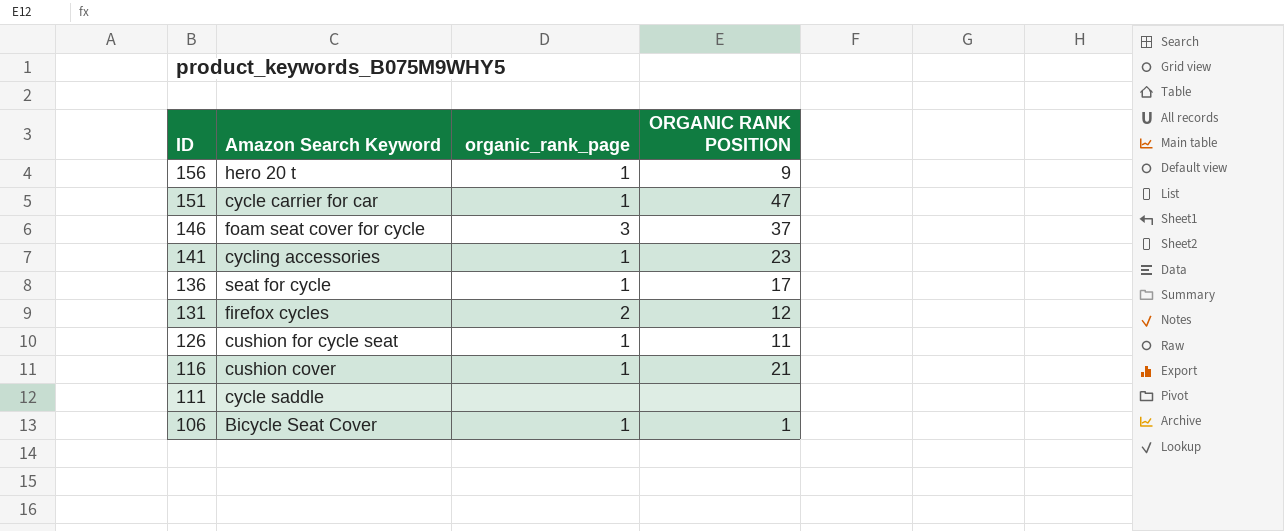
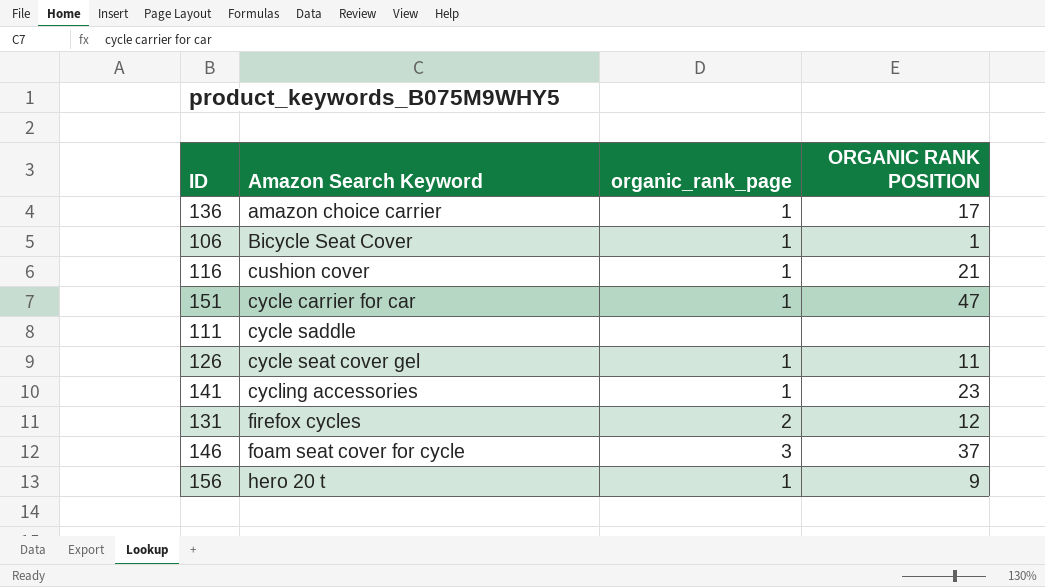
row order: ID descending -> Amazon Search Keyword ascending
136 | Amazon Search Keyword: seat for cycle -> amazon choice carrier
126 | Amazon Search Keyword: cushion for cycle seat -> cycle seat cover gel

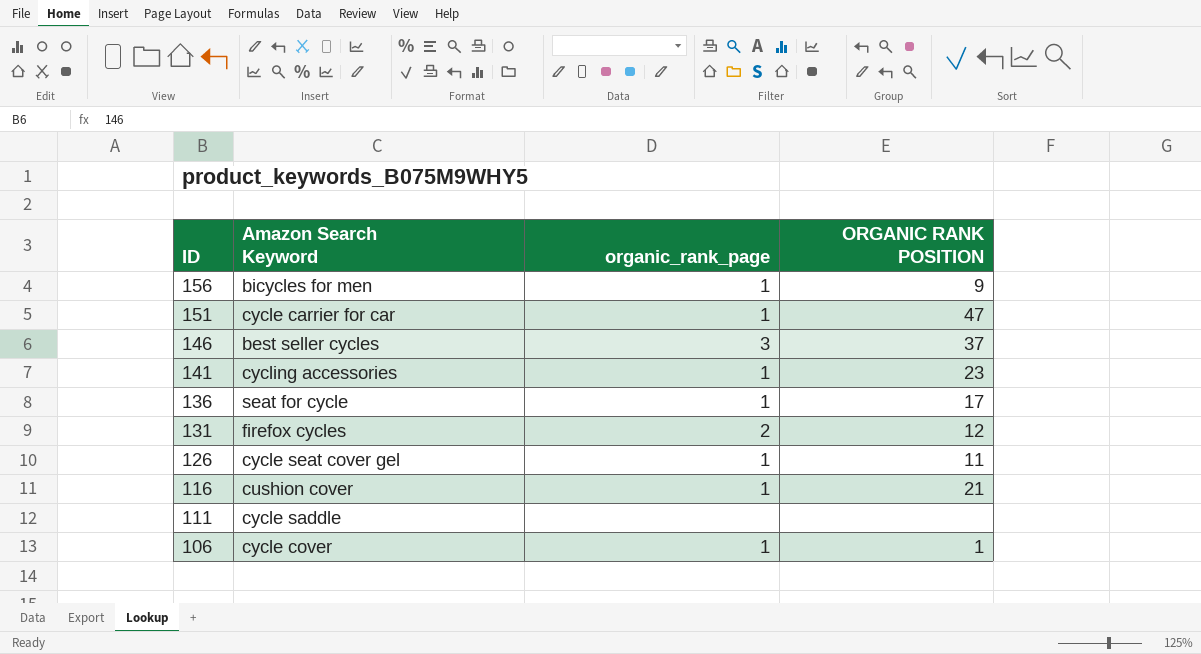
row order: Amazon Search Keyword ascending -> ID descending
156 | Amazon Search Keyword: hero 20 t -> bicycles for men
146 | Amazon Search Keyword: foam seat cover for cycle -> best seller cycles
136 | Amazon Search Keyword: amazon choice carrier -> seat for cycle
106 | Amazon Search Keyword: Bicycle Seat Cover -> cycle cover

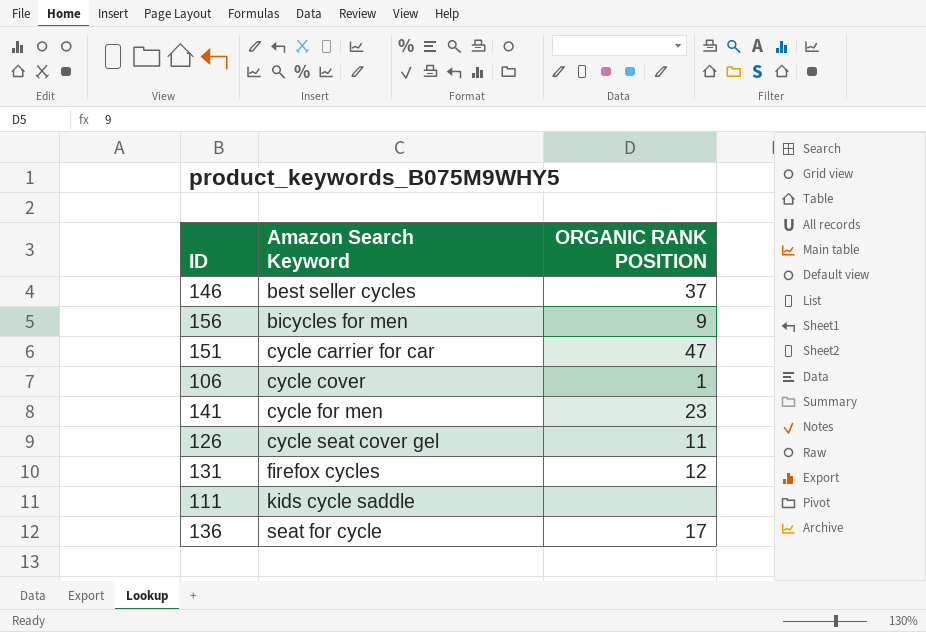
row order: ID descending -> Amazon Search Keyword ascending
column organic_rank_page | position: 3 -> none
row 116: cushion cover | 1 | 21 -> none
141 | Amazon Search Keyword: cycling accessories -> cycle for men
111 | Amazon Search Keyword: cycle saddle -> kids cycle saddle

